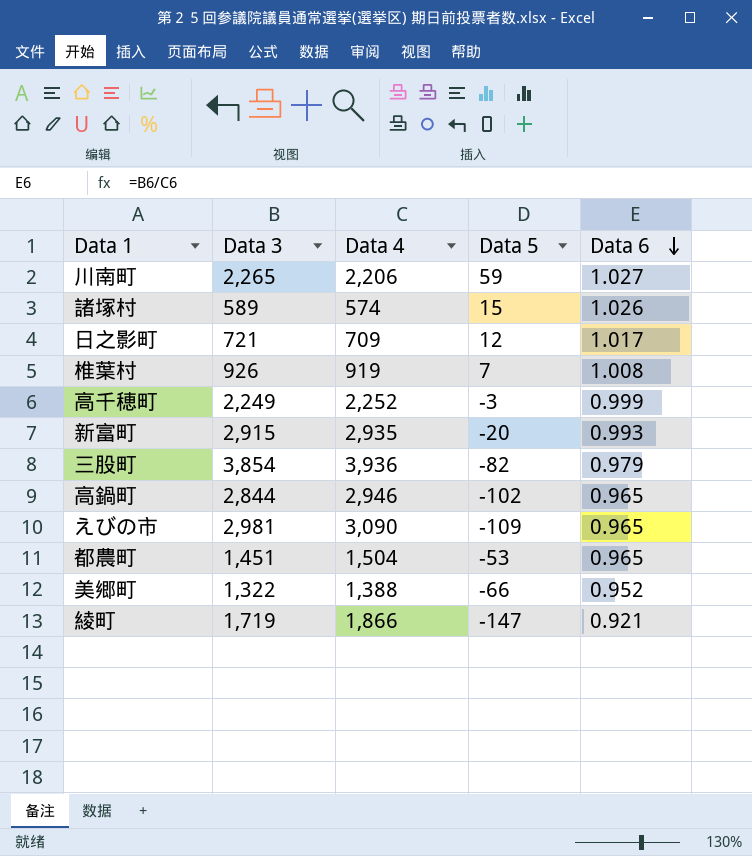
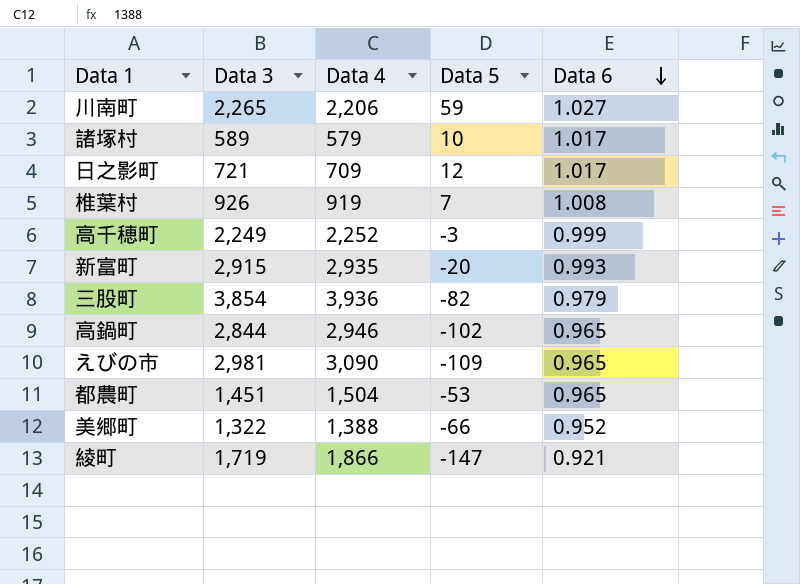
諸塚村 | Data 4: 574 -> 579
諸塚村 | Data 5: 15 -> 10
諸塚村 | Data 6: 1.026 -> 1.017

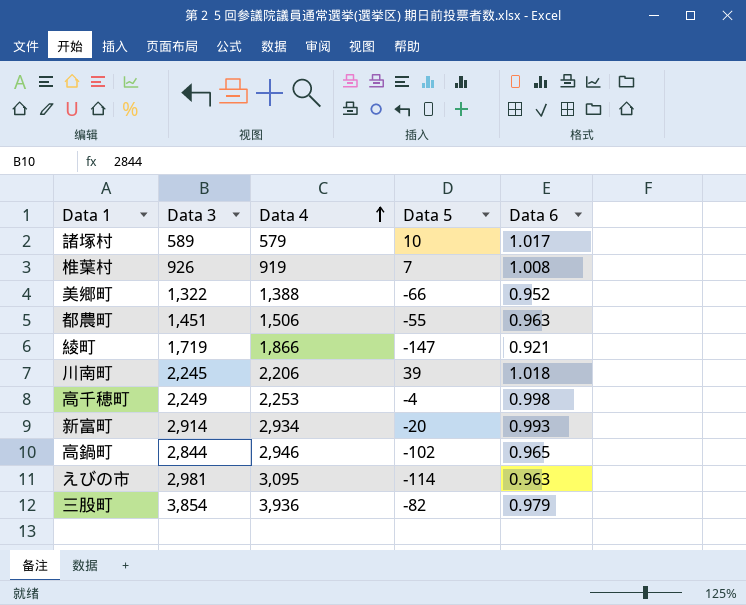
row order: Data 6 descending -> Data 4 ascending
row 日之影町: 721 | 709 | 12 | 1.017 -> none
都農町 | Data 4: 1,504 -> 1,506
都農町 | Data 5: -53 -> -55
都農町 | Data 6: 0.965 -> 0.963
川南町 | Data 3: 2,265 -> 2,245
川南町 | Data 5: 59 -> 39
川南町 | Data 6: 1.027 -> 1.018
高千穂町 | Data 4: 2,252 -> 2,253
高千穂町 | Data 5: -3 -> -4
高千穂町 | Data 6: 0.999 -> 0.998
新富町 | Data 3: 2,915 -> 2,914
新富町 | Data 4: 2,935 -> 2,934
えびの市 | Data 4: 3,090 -> 3,095
えびの市 | Data 5: -109 -> -114
えびの市 | Data 6: 0.965 -> 0.963

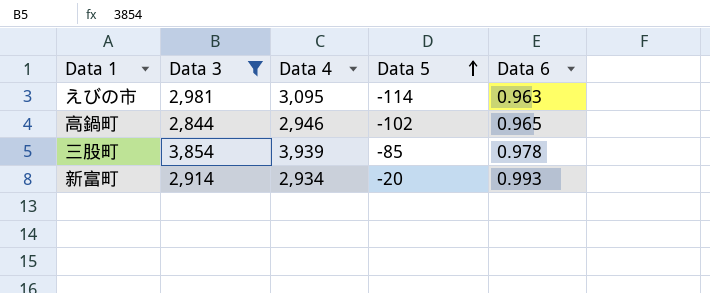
filter: none -> Data 3 >= 2,844
row order: Data 4 ascending -> Data 5 ascending
三股町 | Data 4: 3,936 -> 3,939
三股町 | Data 5: -82 -> -85
三股町 | Data 6: 0.979 -> 0.978

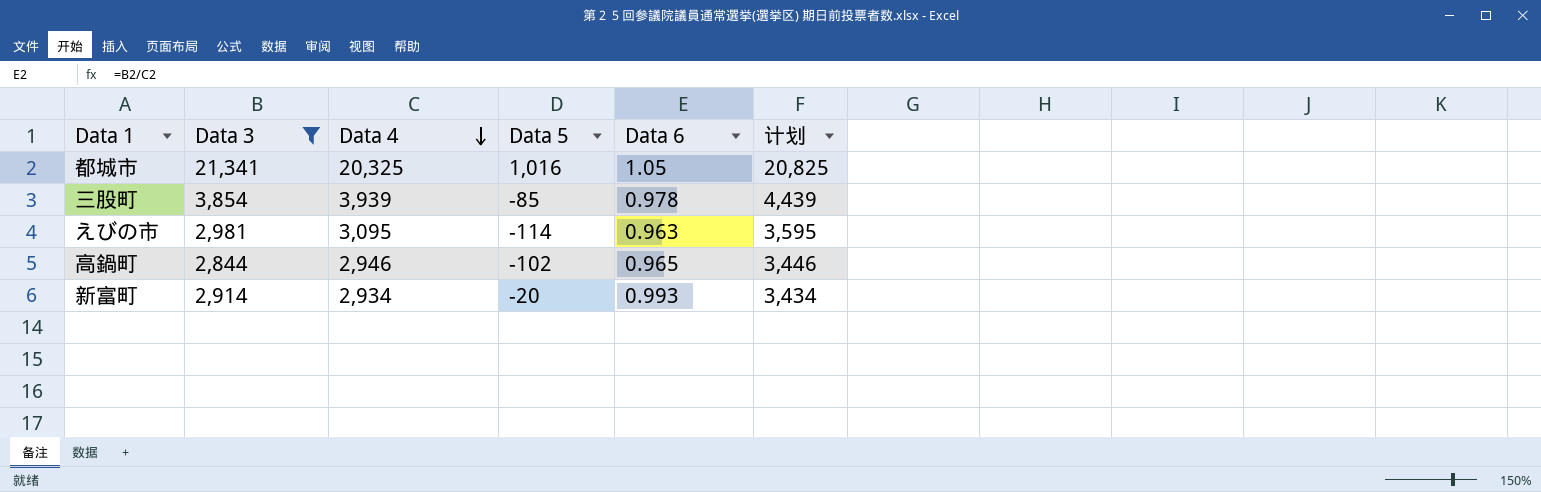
row order: Data 5 ascending -> Data 4 descending
column 计划 | formula: none -> [Data 4] + 500
row 都城市: none -> 21,341 | 20,325 | 1,016 | 1.05 | 20,825

